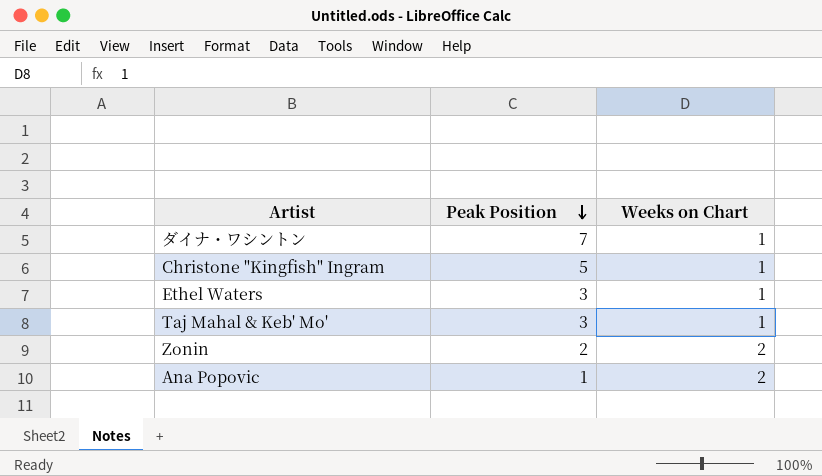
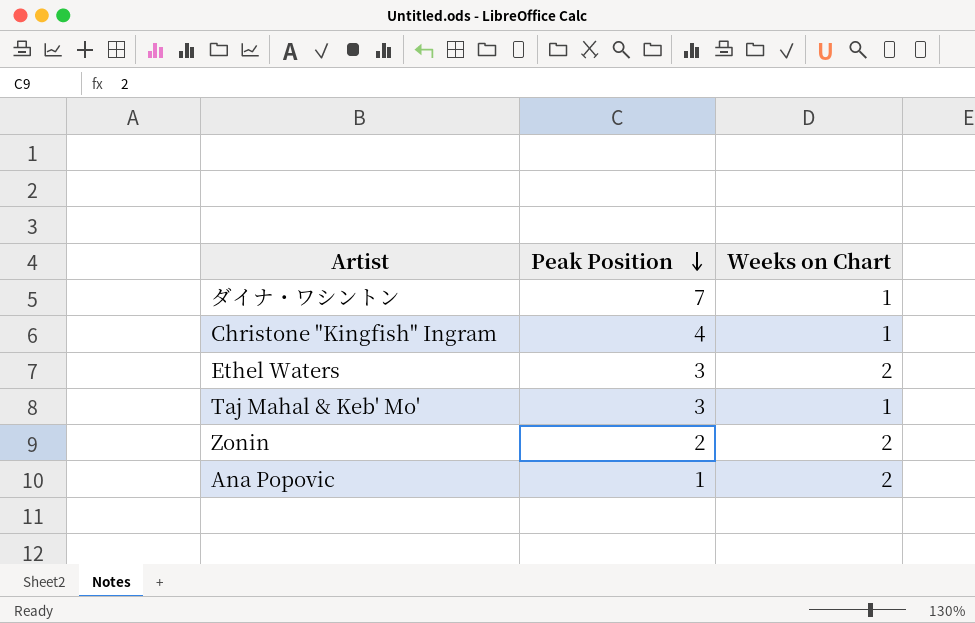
Christone "Kingfish" Ingram | Peak Position: 5 -> 4
Ethel Waters | Weeks on Chart: 1 -> 2

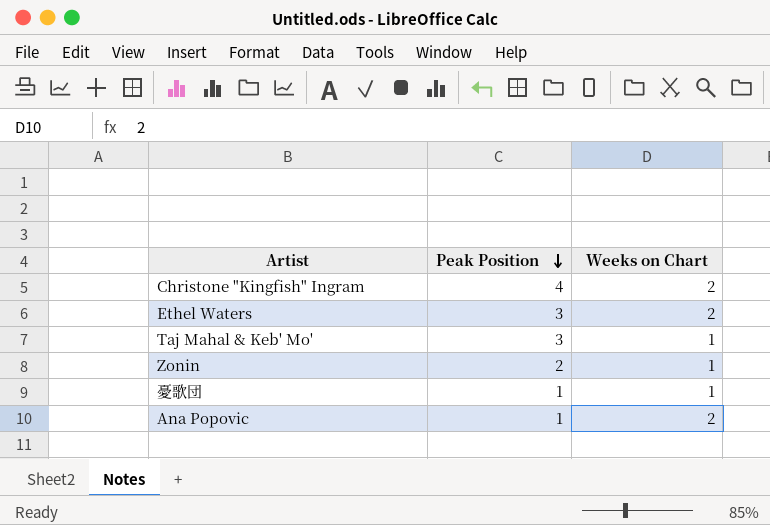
row ダイナ・ワシントン: 7 | 1 -> none
Christone "Kingfish" Ingram | Weeks on Chart: 1 -> 2
Zonin | Weeks on Chart: 2 -> 1
row 憂歌団: none -> 1 | 1

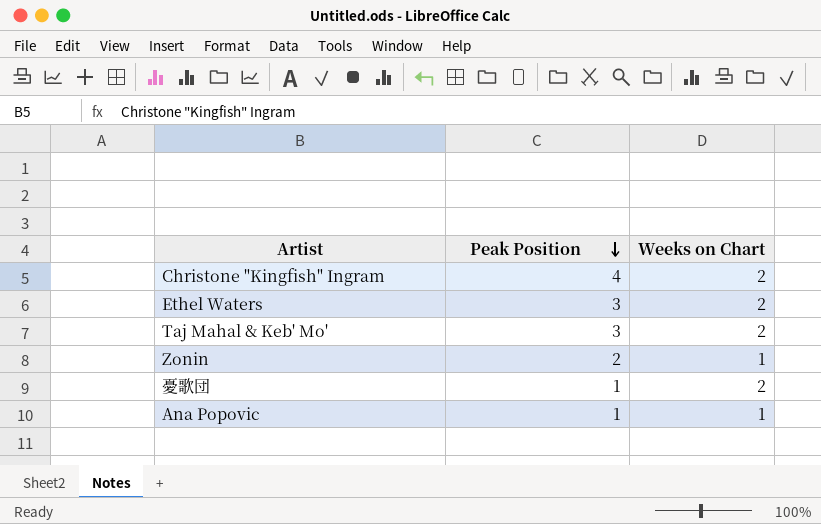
Taj Mahal & Keb' Mo' | Weeks on Chart: 1 -> 2
憂歌団 | Weeks on Chart: 1 -> 2
Ana Popovic | Weeks on Chart: 2 -> 1

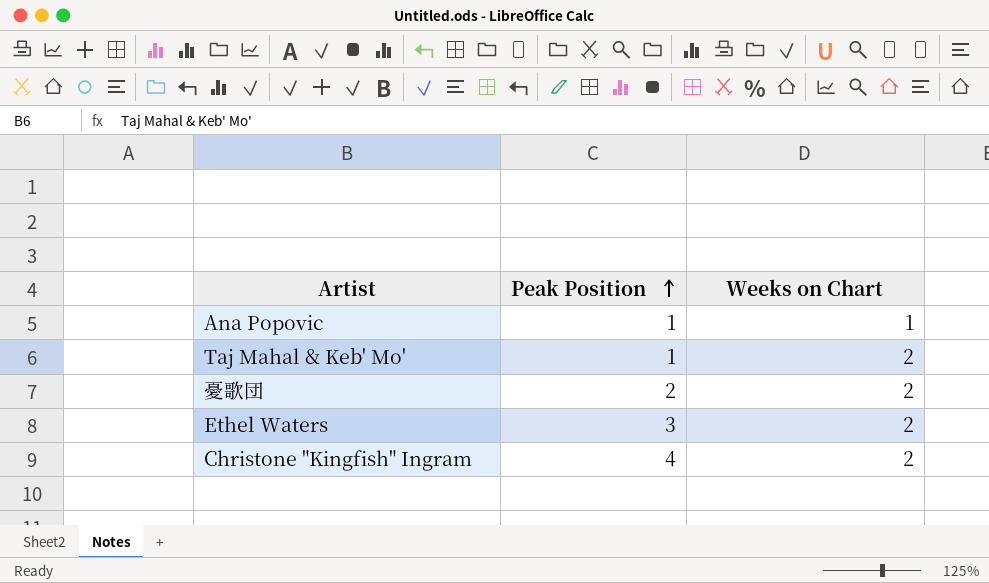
row order: Peak Position descending -> Peak Position ascending
row Zonin: 2 | 1 -> none
Taj Mahal & Keb' Mo' | Peak Position: 3 -> 1
憂歌団 | Peak Position: 1 -> 2

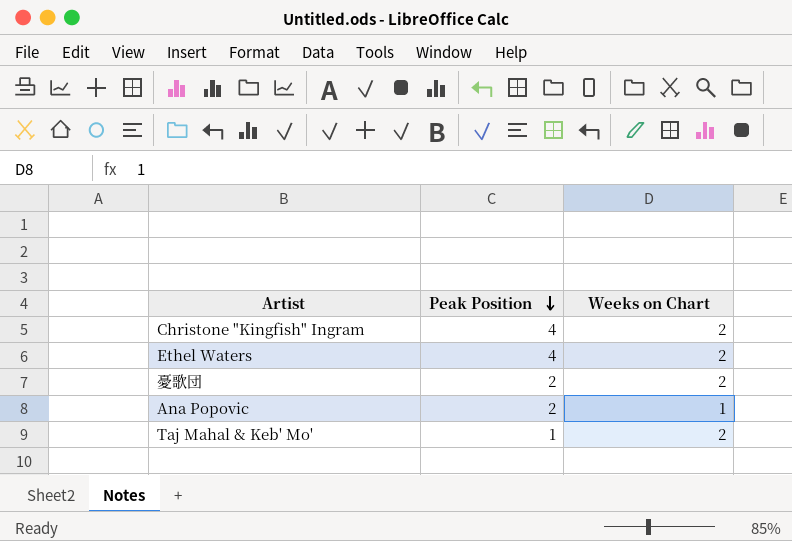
row order: Peak Position ascending -> Peak Position descending
Ethel Waters | Peak Position: 3 -> 4
Ana Popovic | Peak Position: 1 -> 2

